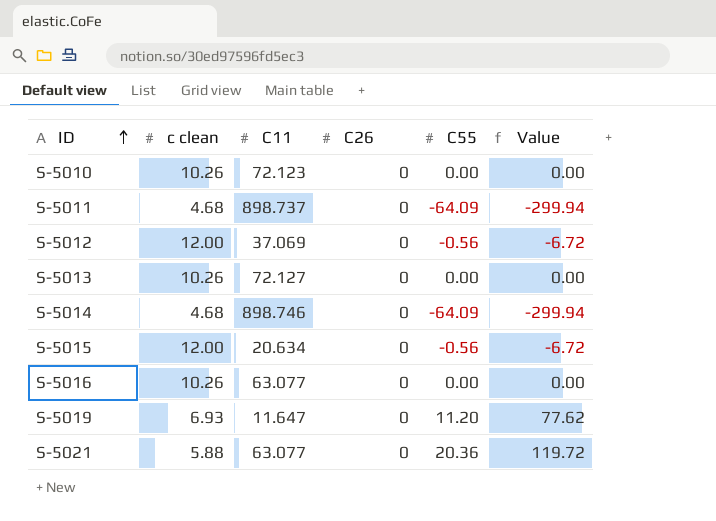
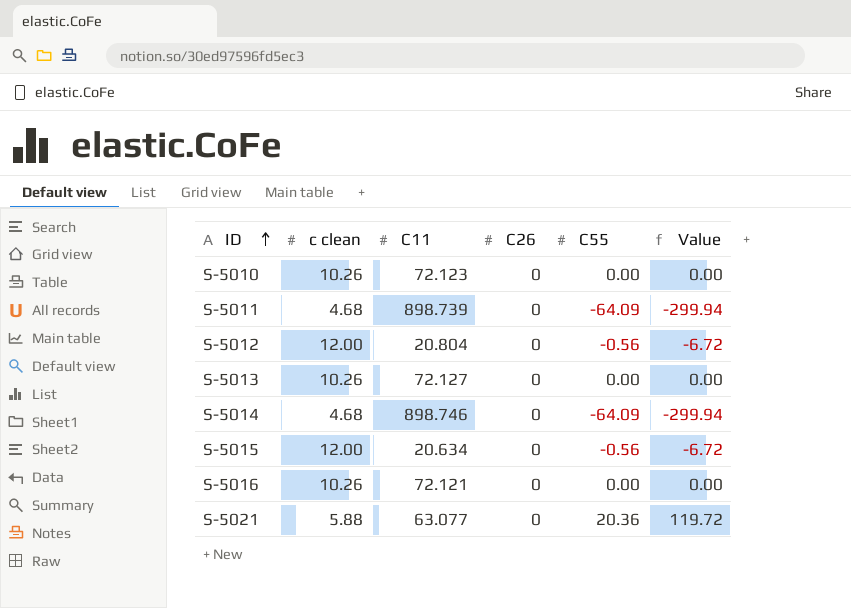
row S-5019: 6.93 | 11.647 | 0 | 11.20 | 77.62 -> none
S-5011 | C11: 898.737 -> 898.739
S-5012 | C11: 37.069 -> 20.804
S-5016 | C11: 63.077 -> 72.121

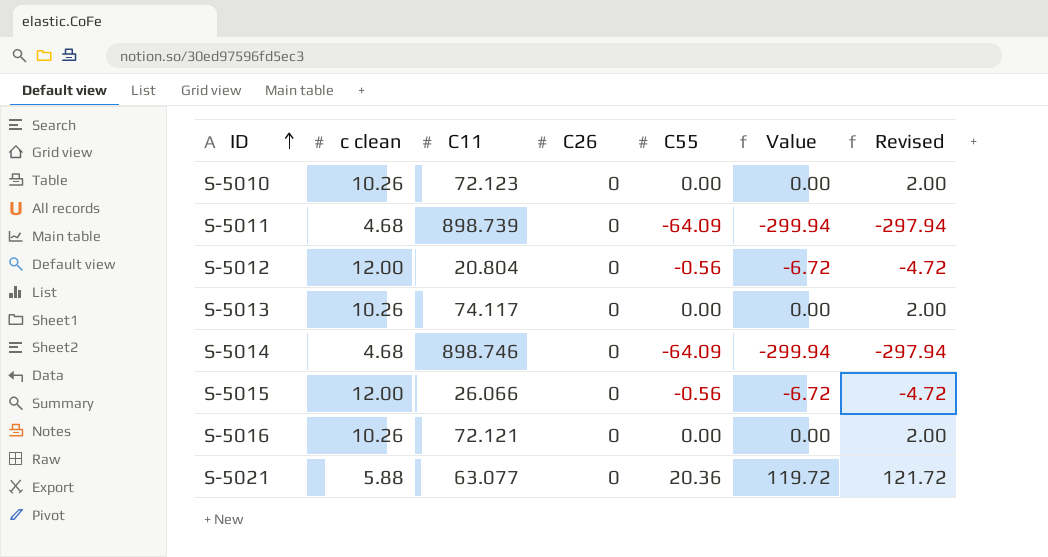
column Revised | formula: none -> [Value] + 2
S-5013 | C11: 72.127 -> 74.117
S-5015 | C11: 20.634 -> 26.066

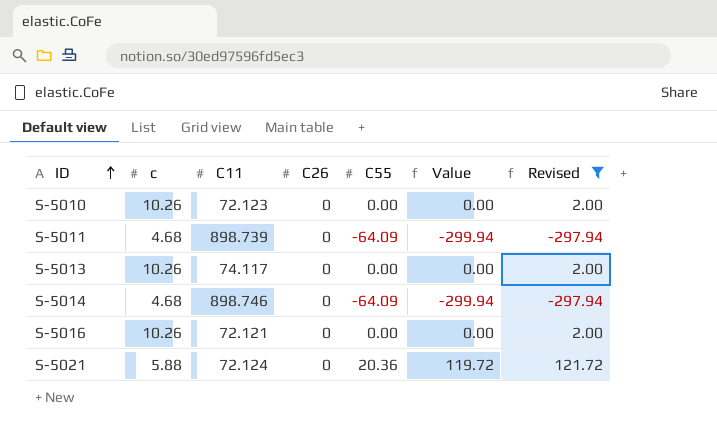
filter: none -> Revised != -4.72
column name: c clean -> c
S-5021 | C11: 63.077 -> 72.124

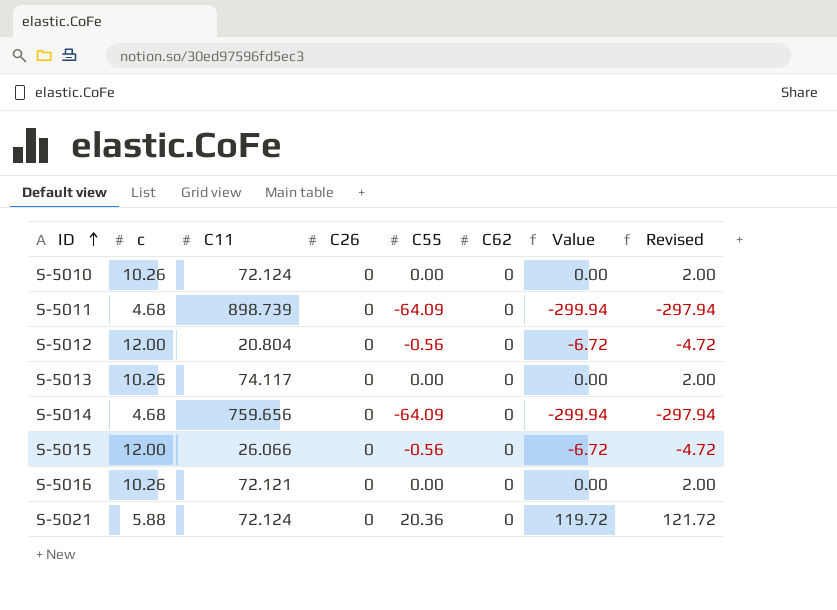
filter: Revised != -4.72 -> none
column C62 | position: none -> 6
S-5010 | C11: 72.123 -> 72.124
S-5014 | C11: 898.746 -> 759.656

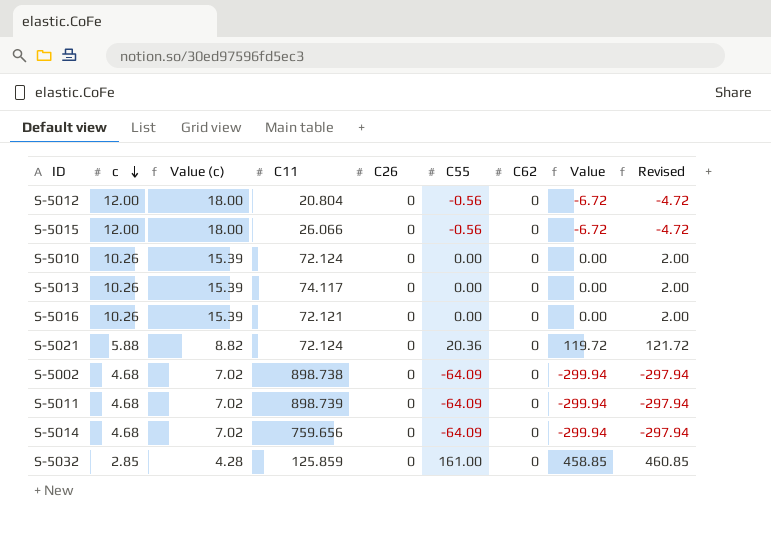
row order: ID ascending -> c descending
column Value (c) | formula: none -> [c] * 1.5
row S-5002: none -> 4.68 | 7.02 | 898.738 | 0 | -64.09 | 0 | -299.94 | -297.94
row S-5032: none -> 2.85 | 4.28 | 125.859 | 0 | 161.00 | 0 | 458.85 | 460.85

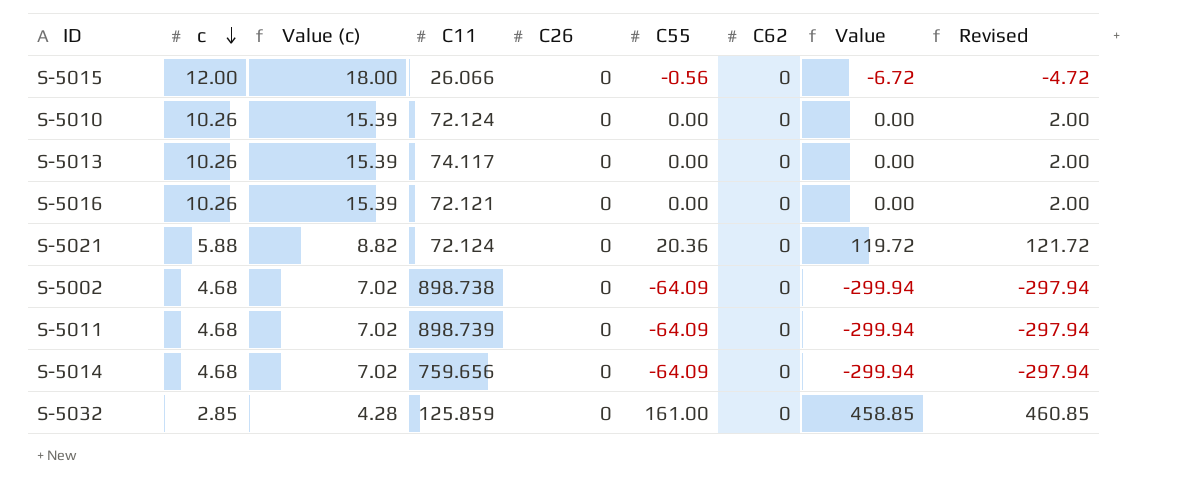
row S-5012: 12.00 | 18.00 | 20.804 | 0 | -0.56 | 0 | -6.72 | -4.72 -> none

